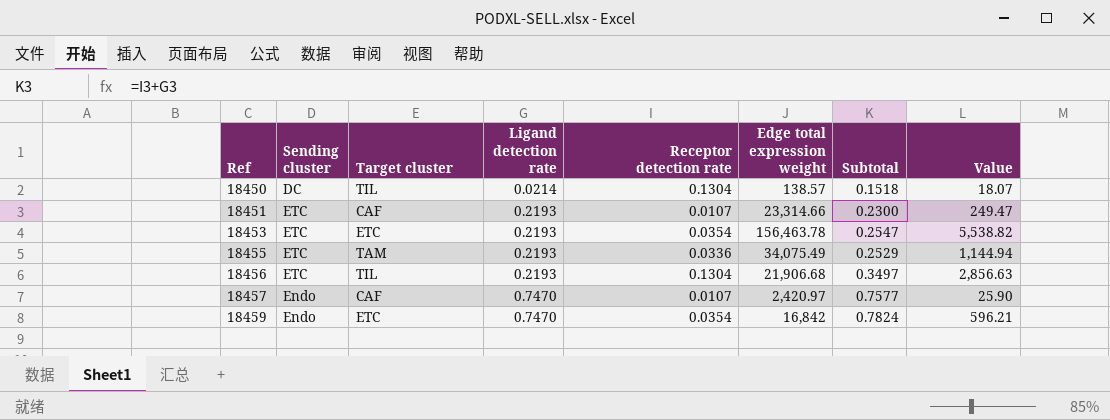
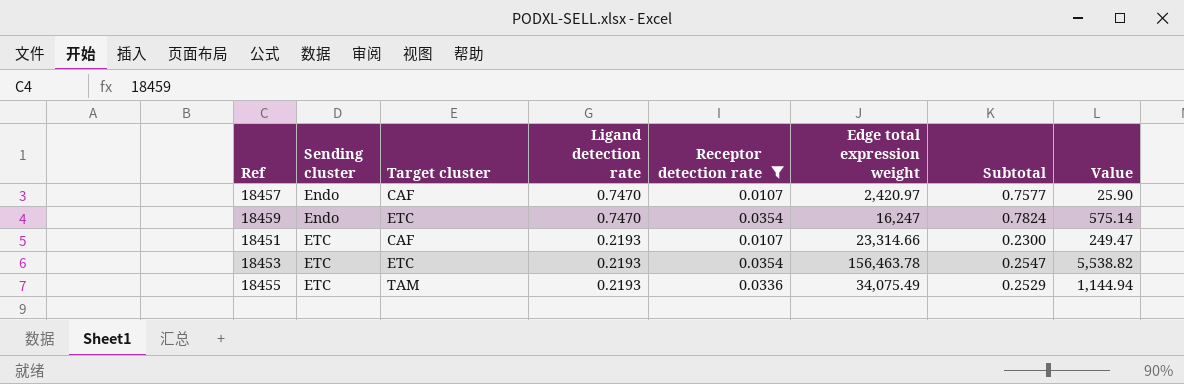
filter: none -> Receptor detection rate != 0.1304
row order: Ref ascending -> Sending cluster ascending
18459 | Edge total expression weight: 16,842 -> 16,247
18459 | Value: 596.21 -> 575.14

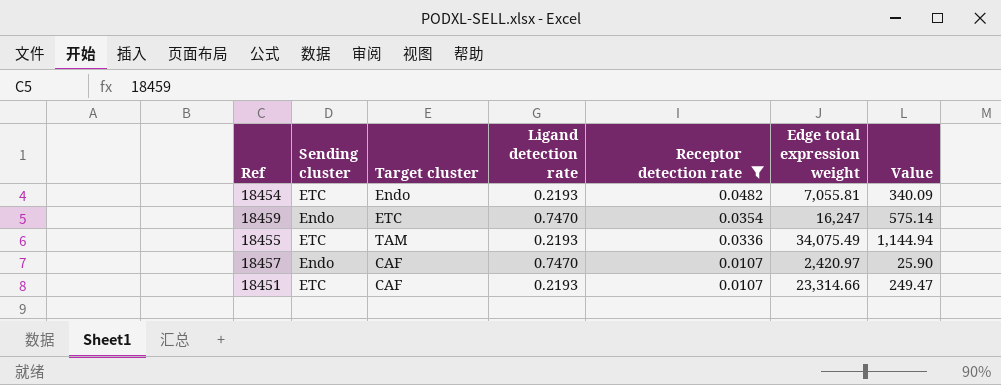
row order: Sending cluster ascending -> Receptor detection rate descending
column Subtotal | formula: [Ligand detection rate] + [Receptor detection rate] -> none
row 18453: ETC | ETC | 0.2193 | 0.0354 | 156,463.78 | 0.2547 | 5,538.82 -> none
row 18454: none -> ETC | Endo | 0.2193 | 0.0482 | 7,055.81 | 340.09

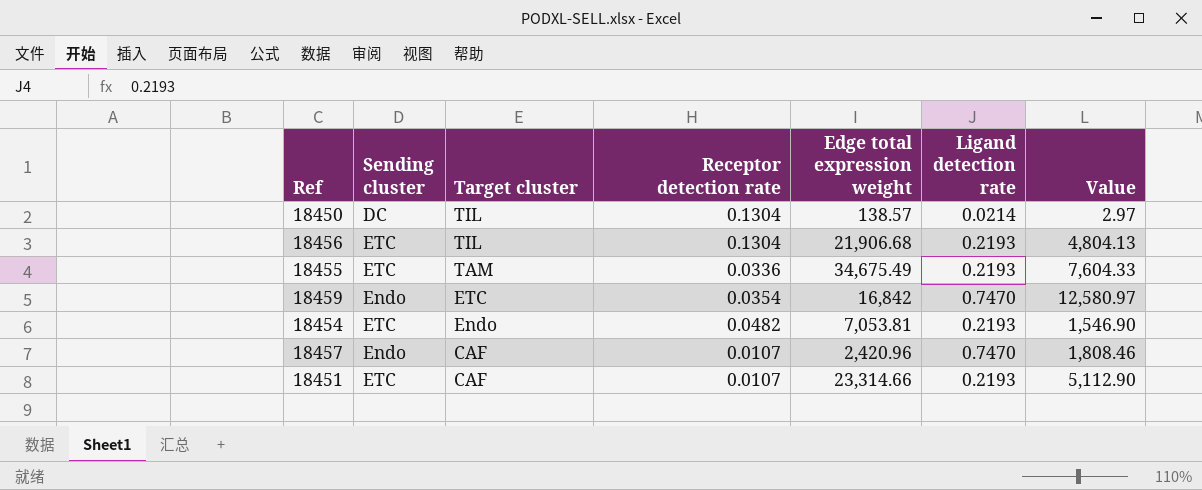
filter: Receptor detection rate != 0.1304 -> none
row order: Receptor detection rate descending -> Target cluster descending
column Ligand detection rate | position: 4 -> 6
column Value | formula: [Receptor detection rate] * [Edge total expression weight] -> [Edge total expression weight] * [Ligand detection rate]
18455 | Edge total expression weight: 34,075.49 -> 34,675.49
18459 | Edge total expression weight: 16,247 -> 16,842
18454 | Edge total expression weight: 7,055.81 -> 7,053.81
18457 | Edge total expression weight: 2,420.97 -> 2,420.96

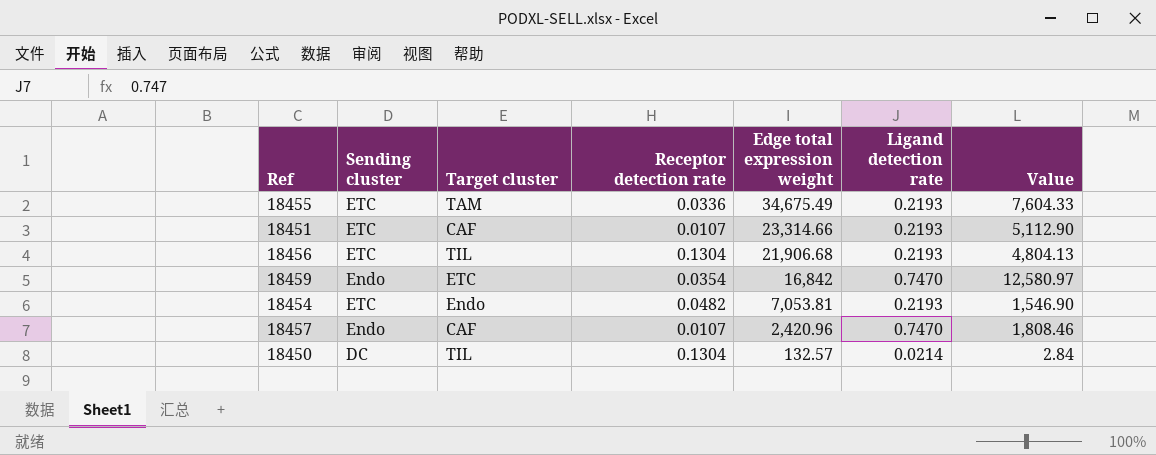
row order: Target cluster descending -> Edge total expression weight descending
18450 | Edge total expression weight: 138.57 -> 132.57
18450 | Value: 2.97 -> 2.84

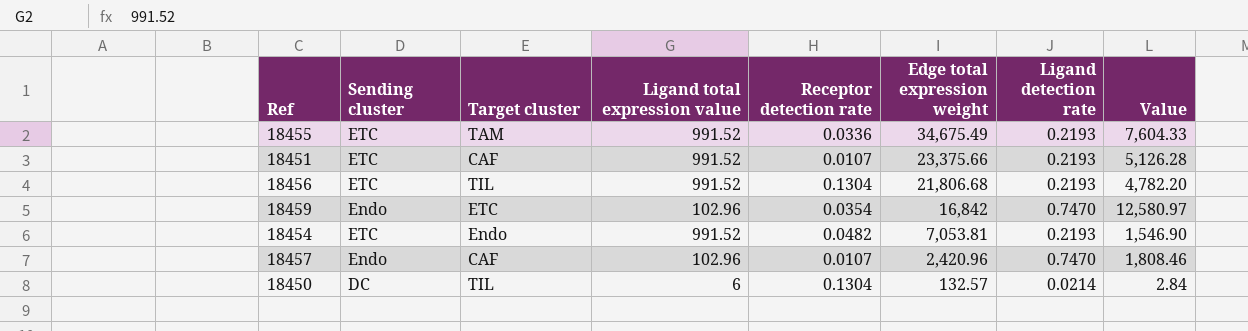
column Ligand total expression value | position: none -> 4
18451 | Edge total expression weight: 23,314.66 -> 23,375.66
18451 | Value: 5,112.90 -> 5,126.28
18456 | Edge total expression weight: 21,906.68 -> 21,806.68
18456 | Value: 4,804.13 -> 4,782.20

